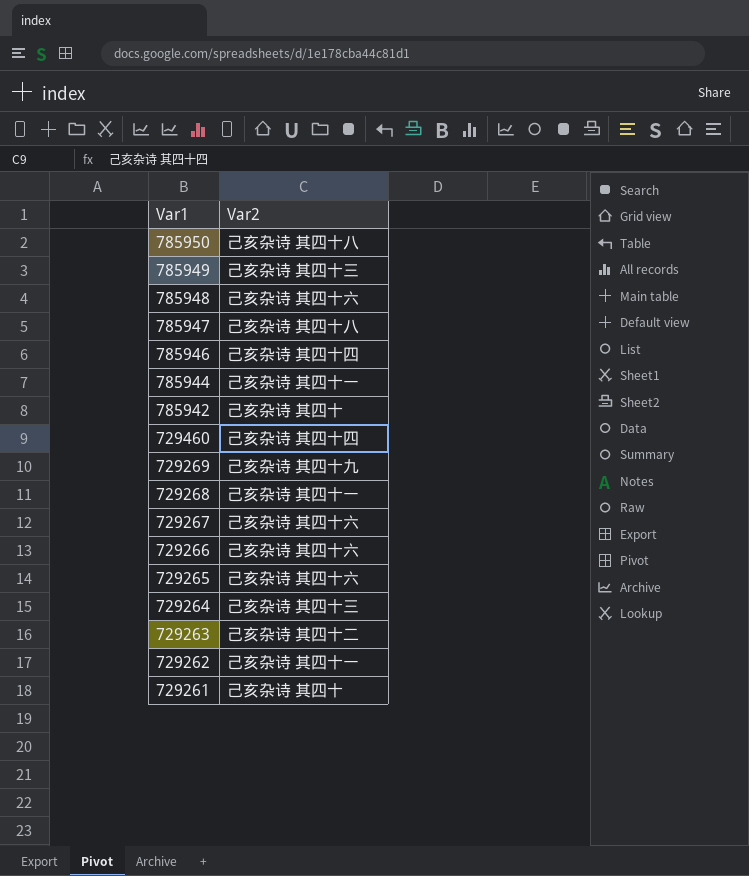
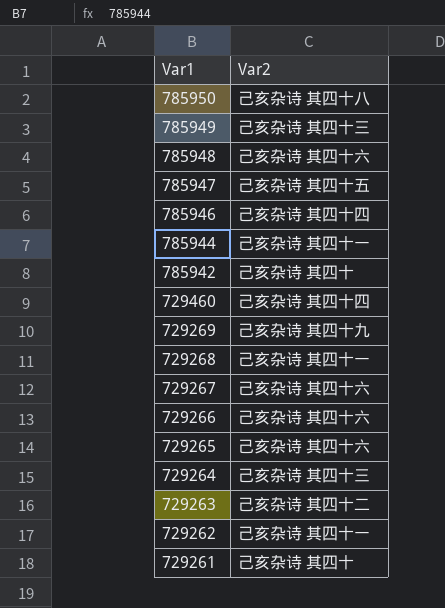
785947 | Var2: 己亥杂诗 其四十八 -> 己亥杂诗 其四十五

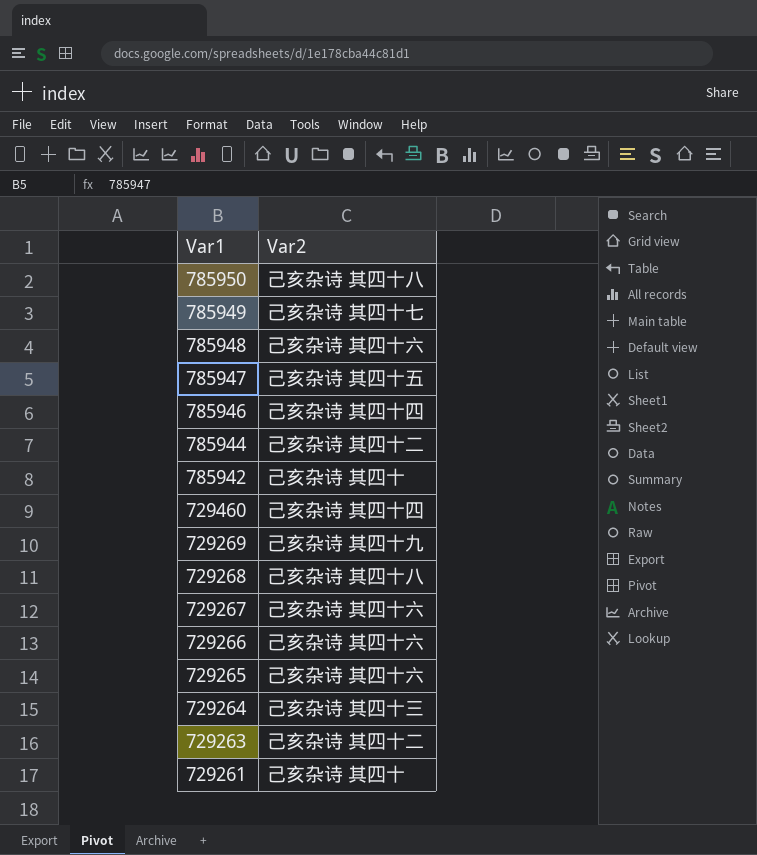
row 729262: 己亥杂诗 其四十一 -> none
785949 | Var2: 己亥杂诗 其四十三 -> 己亥杂诗 其四十七
785944 | Var2: 己亥杂诗 其四十一 -> 己亥杂诗 其四十二
729268 | Var2: 己亥杂诗 其四十一 -> 己亥杂诗 其四十八

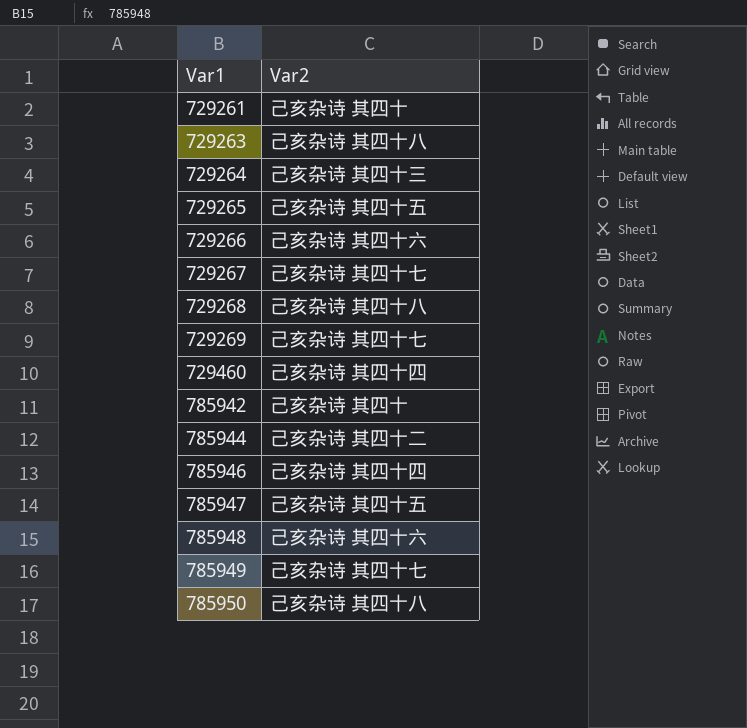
row order: Var1 descending -> Var1 ascending
729263 | Var2: 己亥杂诗 其四十二 -> 己亥杂诗 其四十八
729265 | Var2: 己亥杂诗 其四十六 -> 己亥杂诗 其四十五
729267 | Var2: 己亥杂诗 其四十六 -> 己亥杂诗 其四十七
729269 | Var2: 己亥杂诗 其四十九 -> 己亥杂诗 其四十七

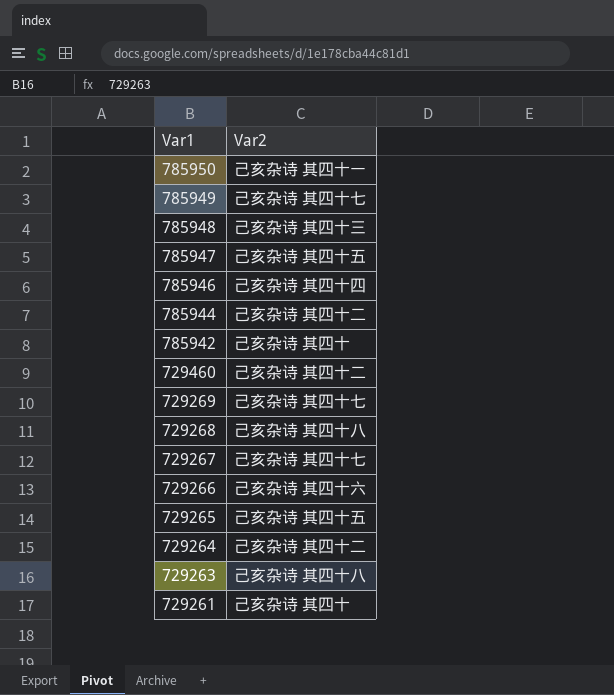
row order: Var1 ascending -> Var1 descending
785950 | Var2: 己亥杂诗 其四十八 -> 己亥杂诗 其四十一
785948 | Var2: 己亥杂诗 其四十六 -> 己亥杂诗 其四十三
729460 | Var2: 己亥杂诗 其四十四 -> 己亥杂诗 其四十二
729264 | Var2: 己亥杂诗 其四十三 -> 己亥杂诗 其四十二

